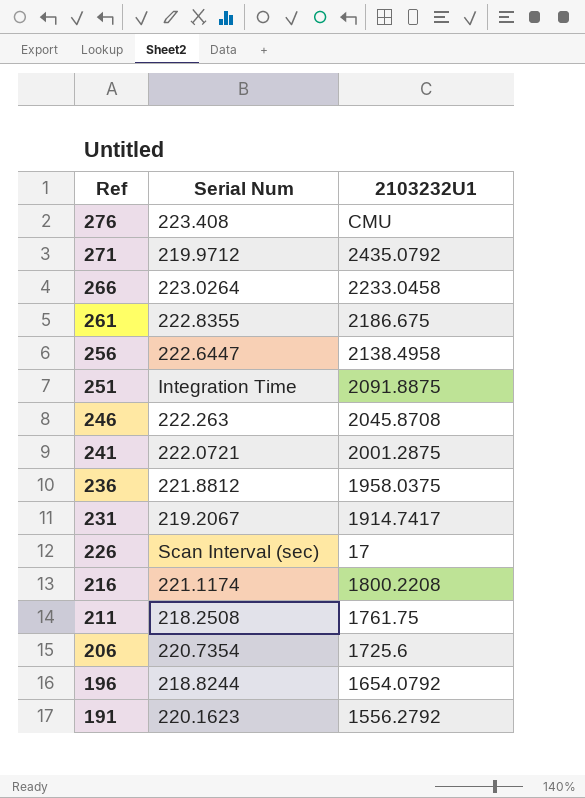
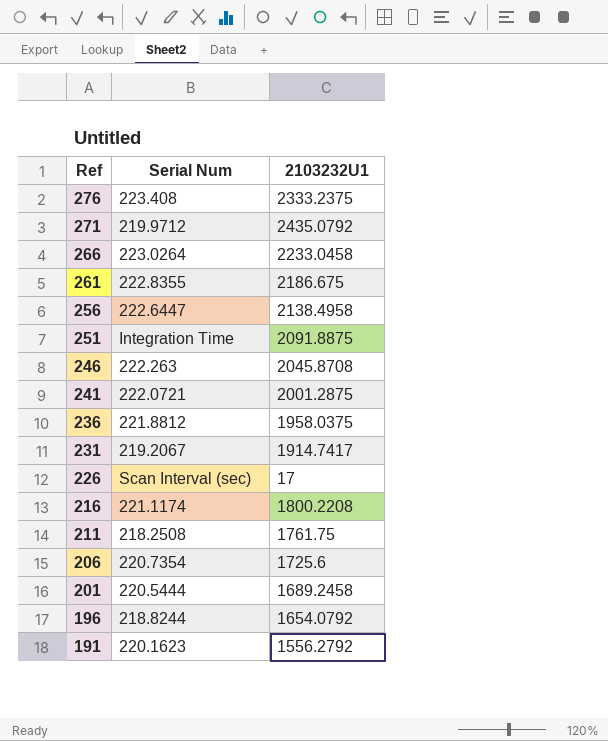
276 | 2103232U1: CMU -> 2333.2375
row 201: none -> 220.5444 | 1689.2458

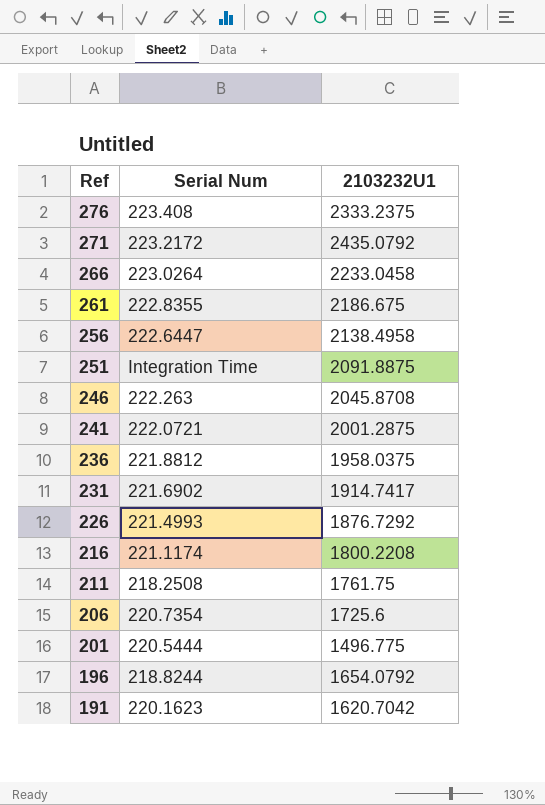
271 | Serial Num: 219.9712 -> 223.2172
231 | Serial Num: 219.2067 -> 221.6902
226 | Serial Num: Scan Interval (sec) -> 221.4993
226 | 2103232U1: 17 -> 1876.7292
201 | 2103232U1: 1689.2458 -> 1496.775
191 | 2103232U1: 1556.2792 -> 1620.7042

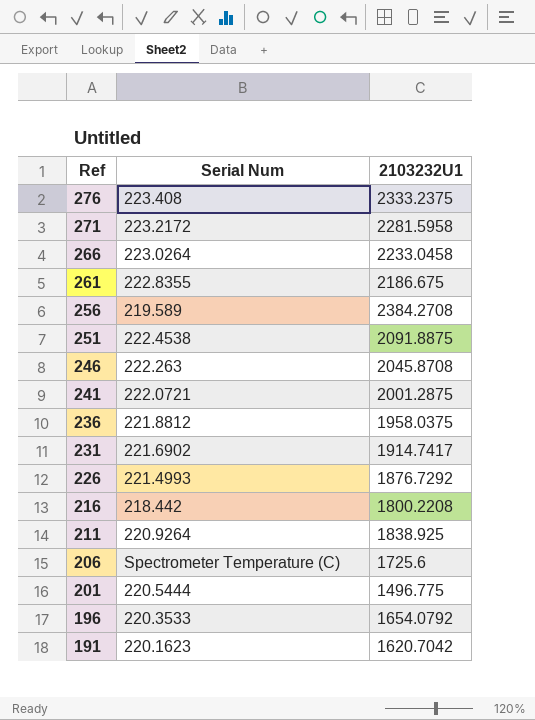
271 | 2103232U1: 2435.0792 -> 2281.5958
256 | Serial Num: 222.6447 -> 219.589
256 | 2103232U1: 2138.4958 -> 2384.2708
251 | Serial Num: Integration Time -> 222.4538
216 | Serial Num: 221.1174 -> 218.442
211 | Serial Num: 218.2508 -> 220.9264
211 | 2103232U1: 1761.75 -> 1838.925
206 | Serial Num: 220.7354 -> Spectrometer Temperature (C)
196 | Serial Num: 218.8244 -> 220.3533

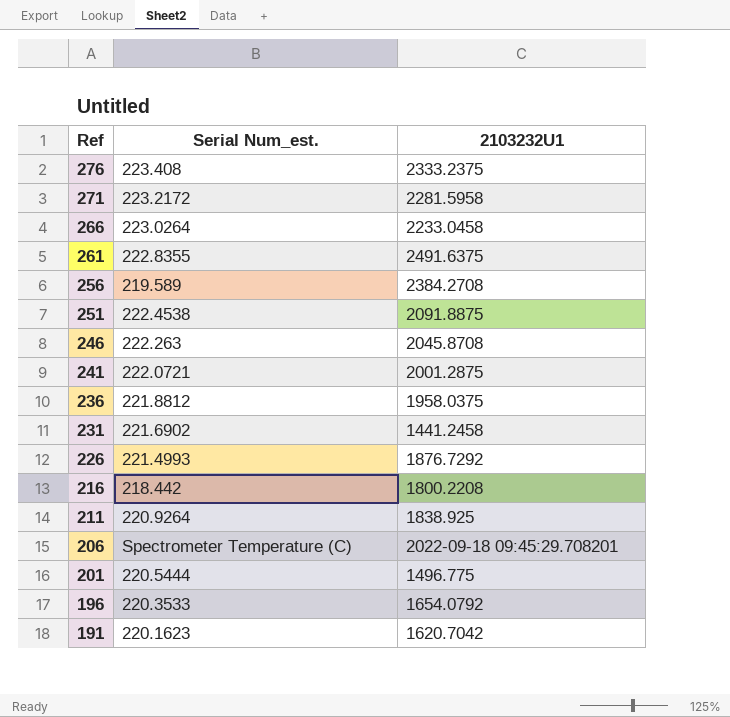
column name: Serial Num -> Serial Num_est.
261 | 2103232U1: 2186.675 -> 2491.6375
231 | 2103232U1: 1914.7417 -> 1441.2458
206 | 2103232U1: 1725.6 -> 2022-09-18 09:45:29.708201

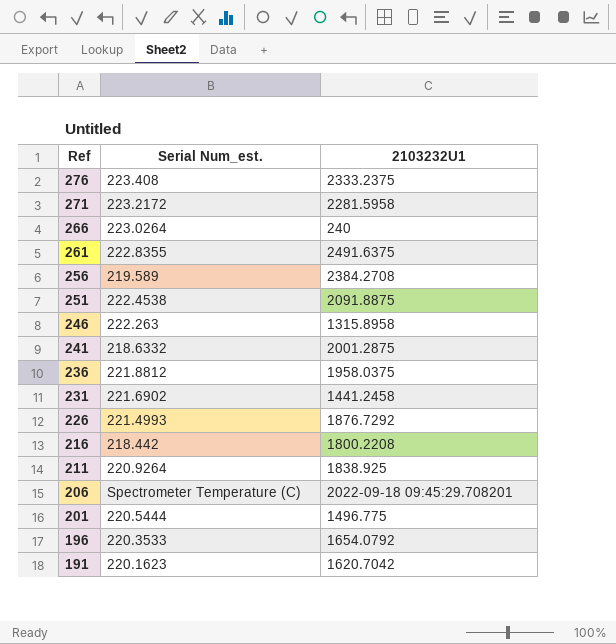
266 | 2103232U1: 2233.0458 -> 240
246 | 2103232U1: 2045.8708 -> 1315.8958
241 | Serial Num_est.: 222.0721 -> 218.6332

